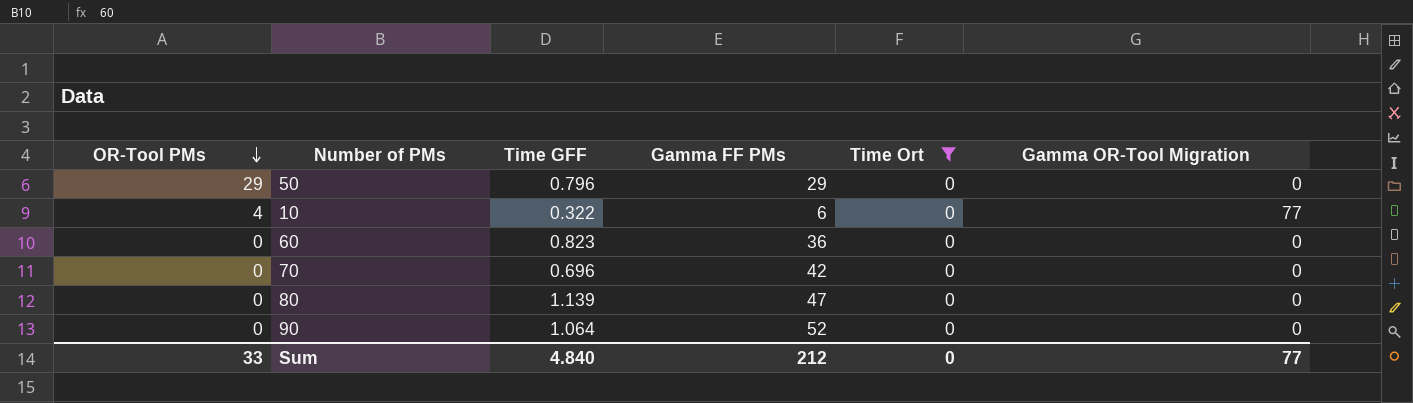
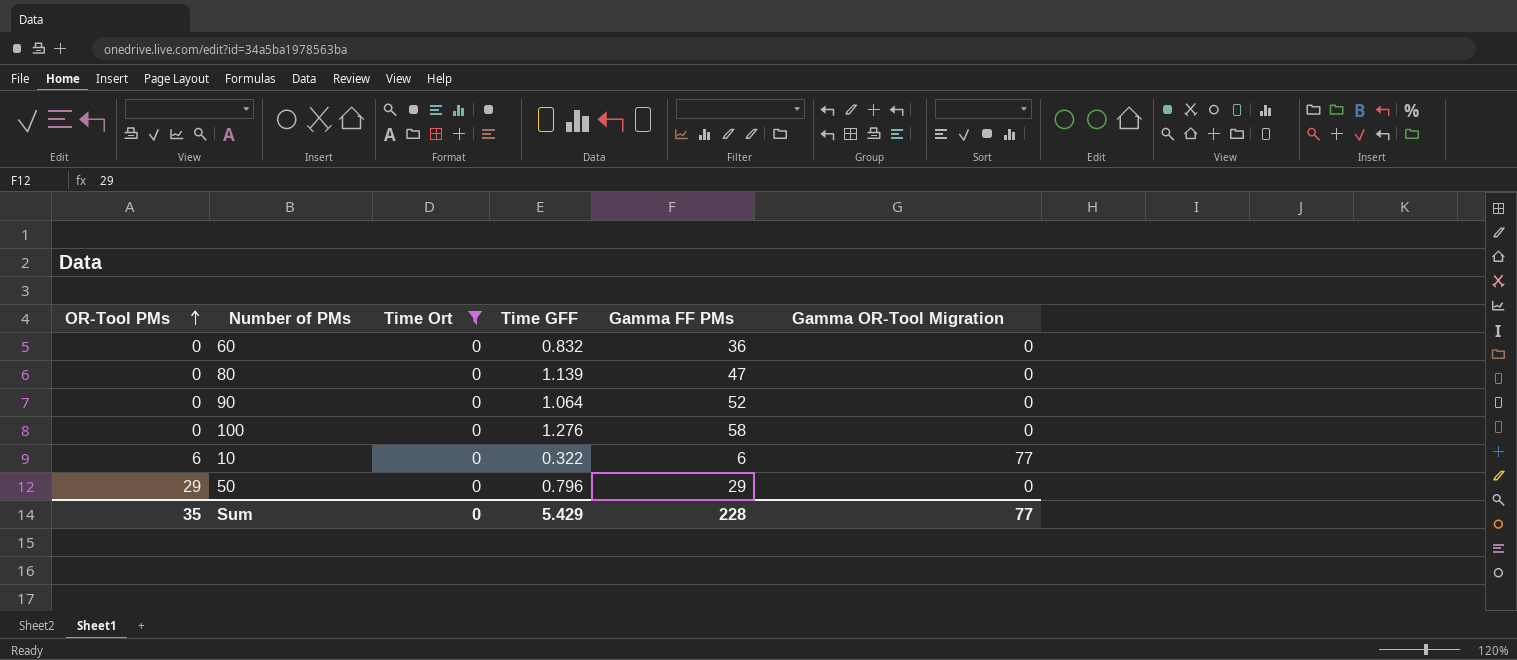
row order: OR-Tool PMs descending -> OR-Tool PMs ascending
column Time Ort | position: 5 -> 3
row 70: 0 | 0.696 | 42 | 0 | 0 -> none
60 | Time GFF: 0.823 -> 0.832
row 100: none -> 0 | 0 | 1.276 | 58 | 0
10 | OR-Tool PMs: 4 -> 6
Sum | OR-Tool PMs: 33 -> 35
Sum | Time GFF: 4.840 -> 5.429
Sum | Gamma FF PMs: 212 -> 228

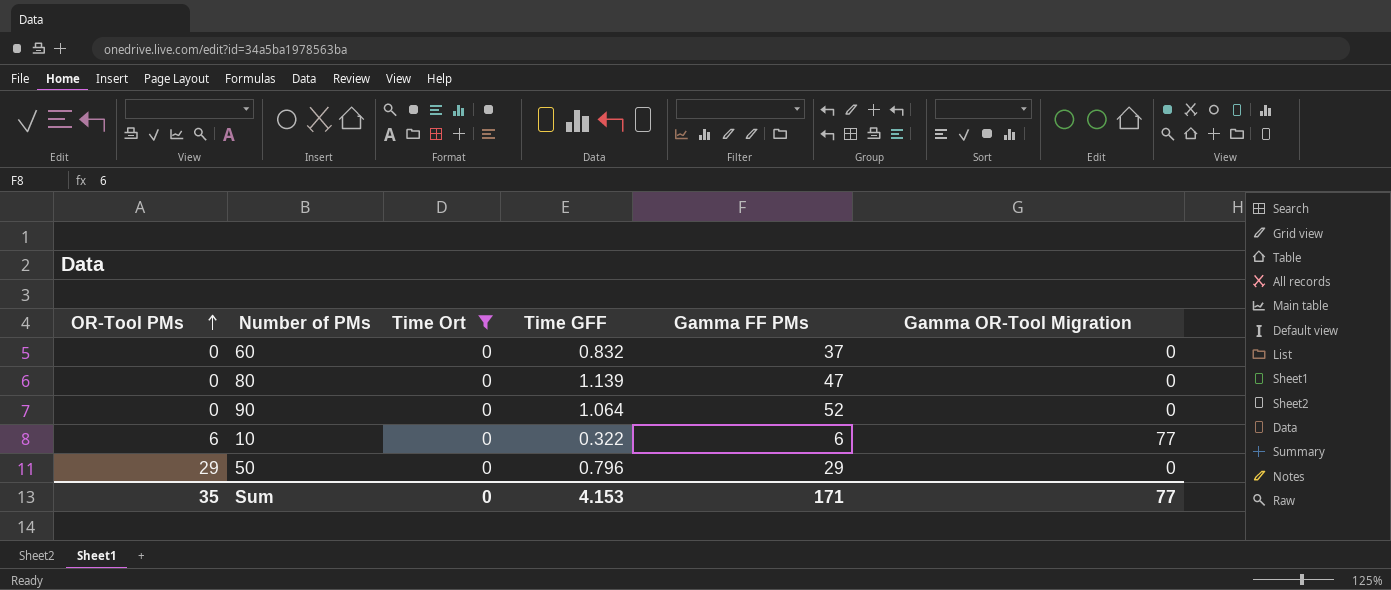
row 100: 0 | 0 | 1.276 | 58 | 0 -> none
60 | Gamma FF PMs: 36 -> 37
Sum | Time GFF: 5.429 -> 4.153
Sum | Gamma FF PMs: 228 -> 171

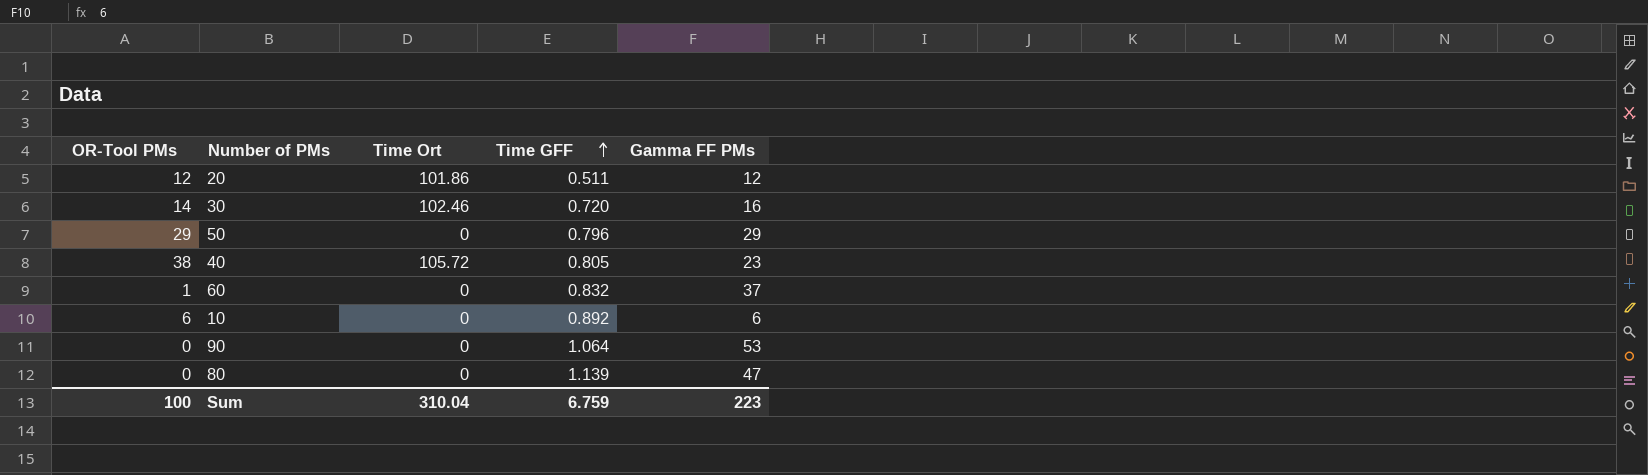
filter: Time Ort = 0 -> none
row order: OR-Tool PMs ascending -> Time GFF ascending
column Gamma OR-Tool Migration | position: 6 -> none
60 | OR-Tool PMs: 0 -> 1
10 | Time GFF: 0.322 -> 0.892
90 | Gamma FF PMs: 52 -> 53
Sum | OR-Tool PMs: 35 -> 100
Sum | Time Ort: 0 -> 310.04
Sum | Time GFF: 4.153 -> 6.759
Sum | Gamma FF PMs: 171 -> 223

